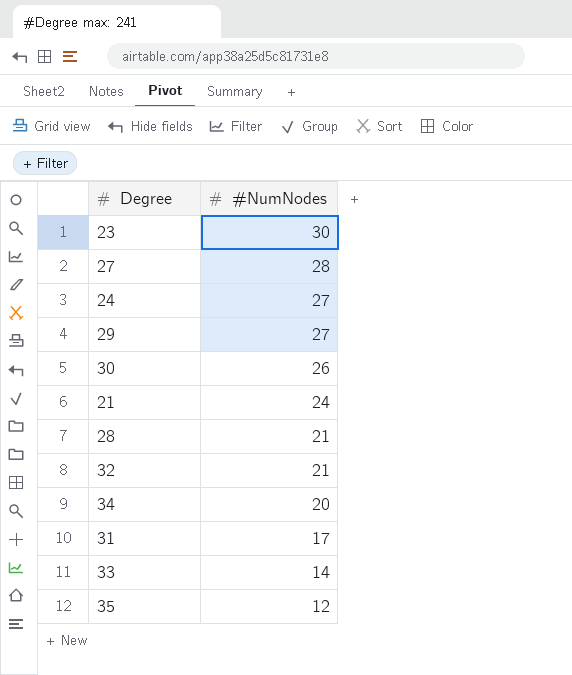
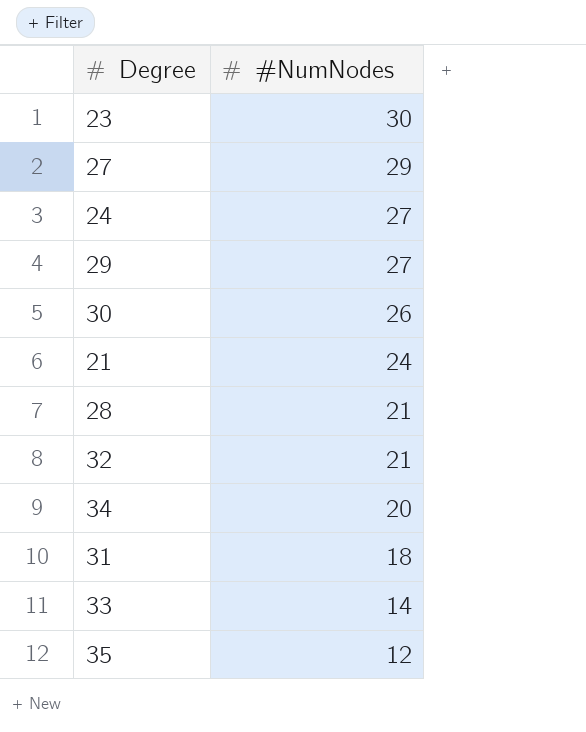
27 | #NumNodes: 28 -> 29
31 | #NumNodes: 17 -> 18

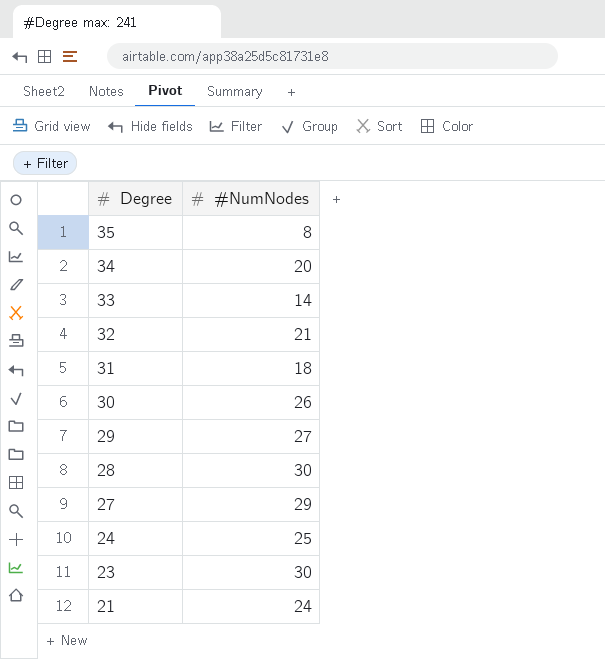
row order: #NumNodes descending -> Degree descending
35 | #NumNodes: 12 -> 8
28 | #NumNodes: 21 -> 30
24 | #NumNodes: 27 -> 25

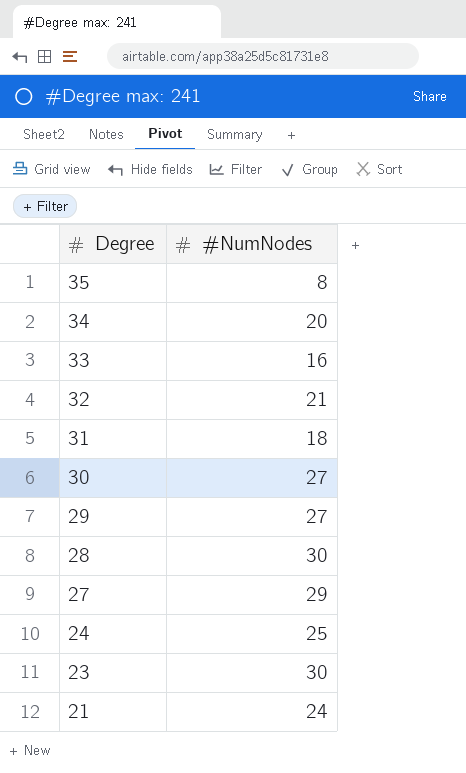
33 | #NumNodes: 14 -> 16
30 | #NumNodes: 26 -> 27

